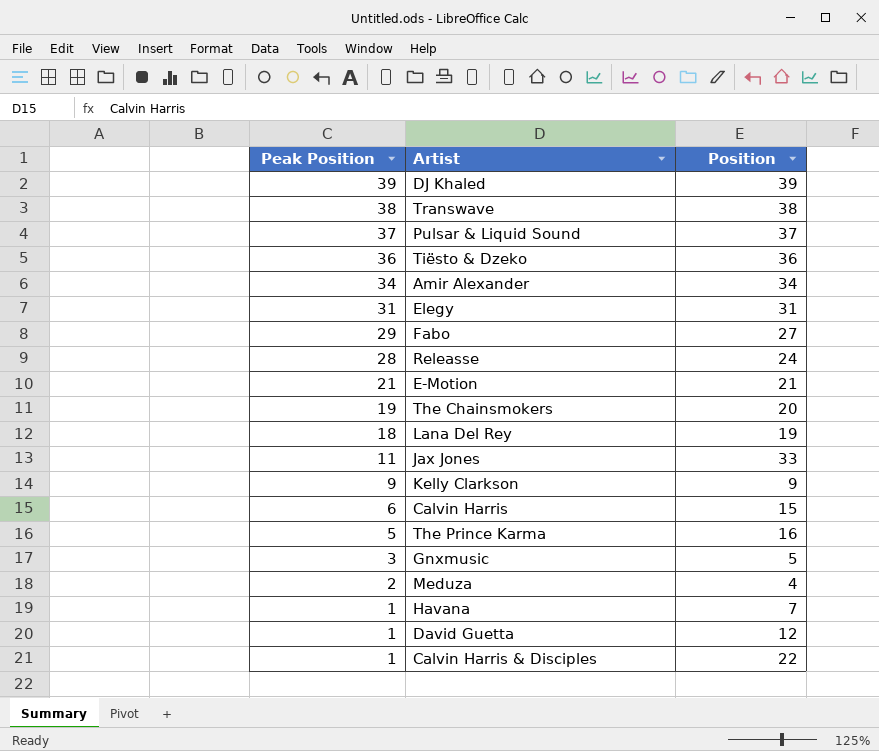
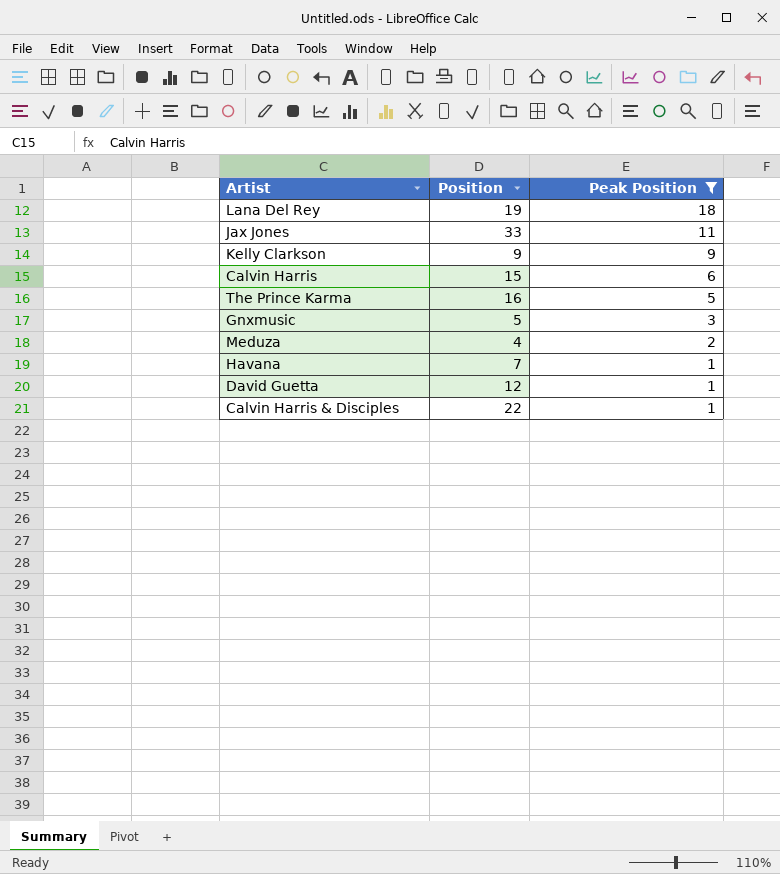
filter: none -> Peak Position <= 18
column Peak Position | position: 1 -> 3

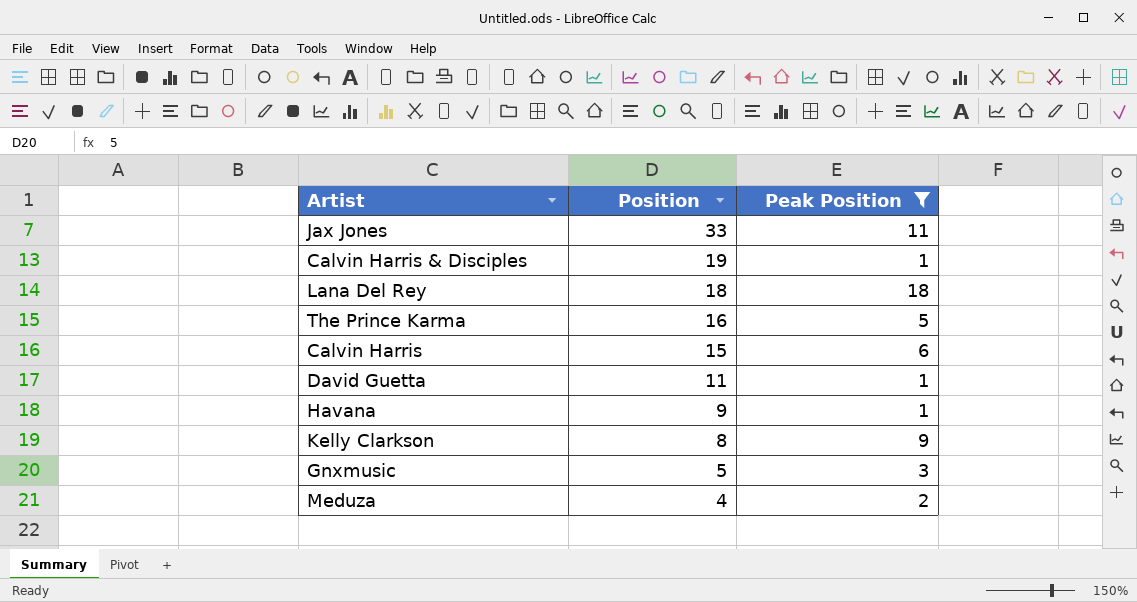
row order: Peak Position descending -> Position descending
Calvin Harris & Disciples | Position: 22 -> 19
Lana Del Rey | Position: 19 -> 18
David Guetta | Position: 12 -> 11
Havana | Position: 7 -> 9
Kelly Clarkson | Position: 9 -> 8

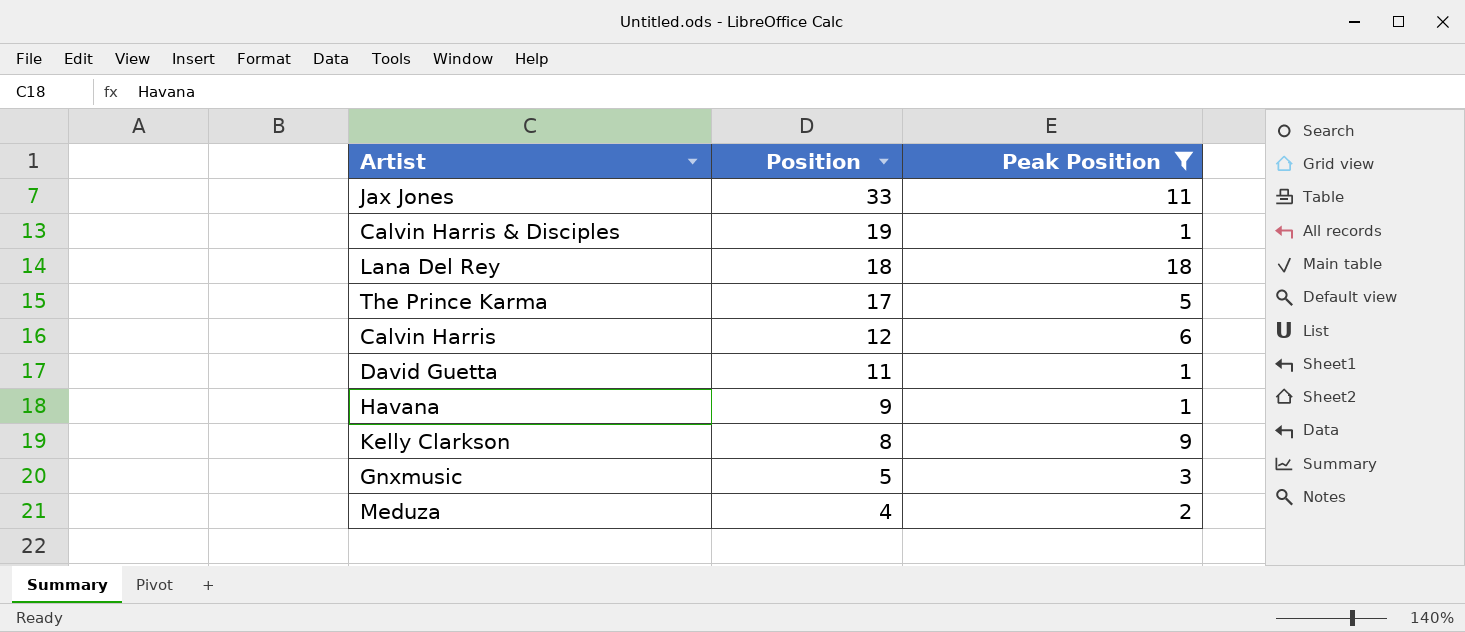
The Prince Karma | Position: 16 -> 17
Calvin Harris | Position: 15 -> 12

